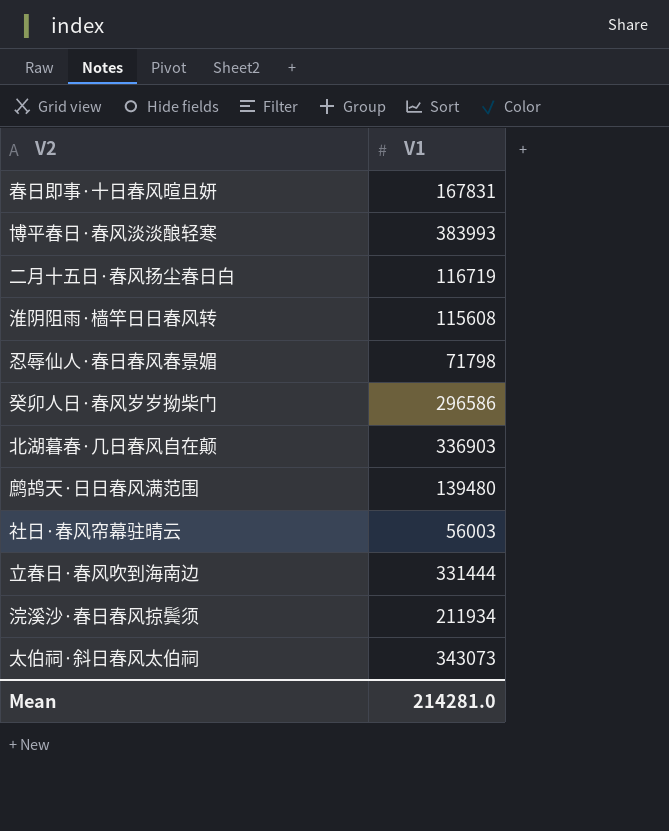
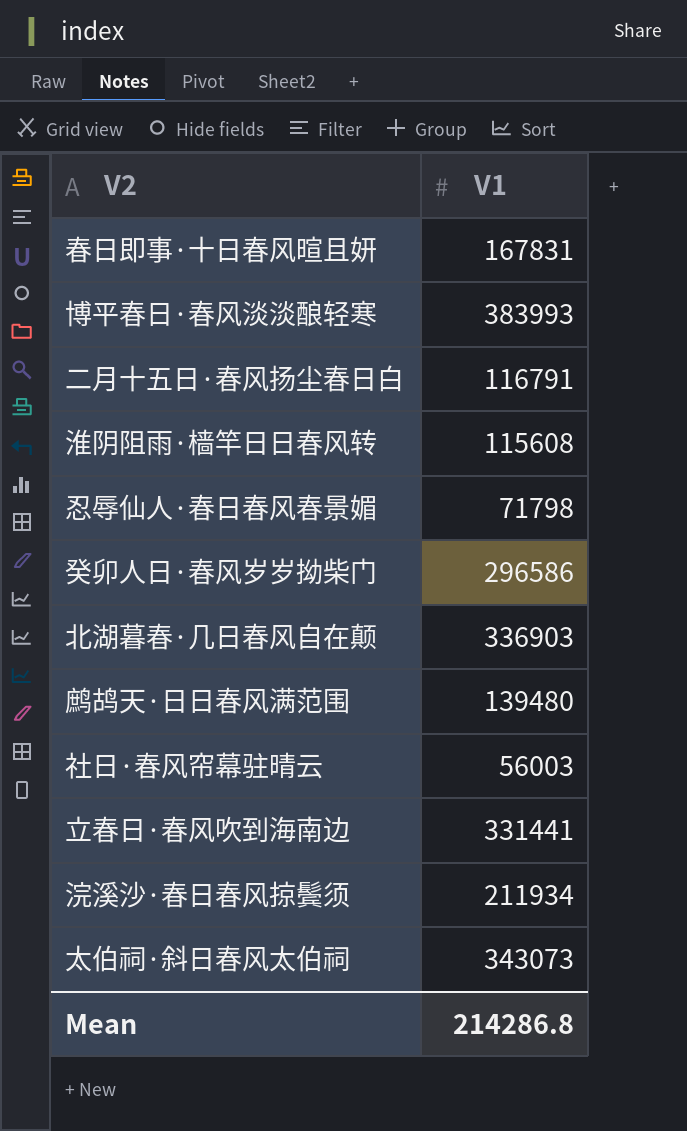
二月十五日·春风扬尘春日白 | V1: 116719 -> 116791
立春日·春风吹到海南边 | V1: 331444 -> 331441
Mean | V1: 214281.0 -> 214286.8

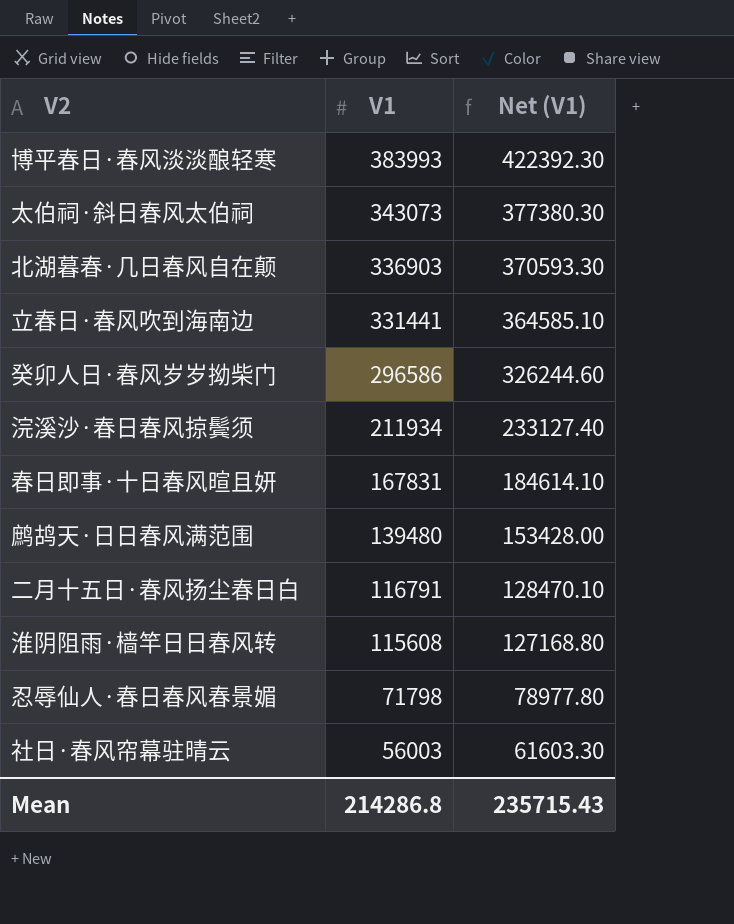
row order: none -> V1 descending
column Net (V1) | formula: none -> [V1] * 1.1

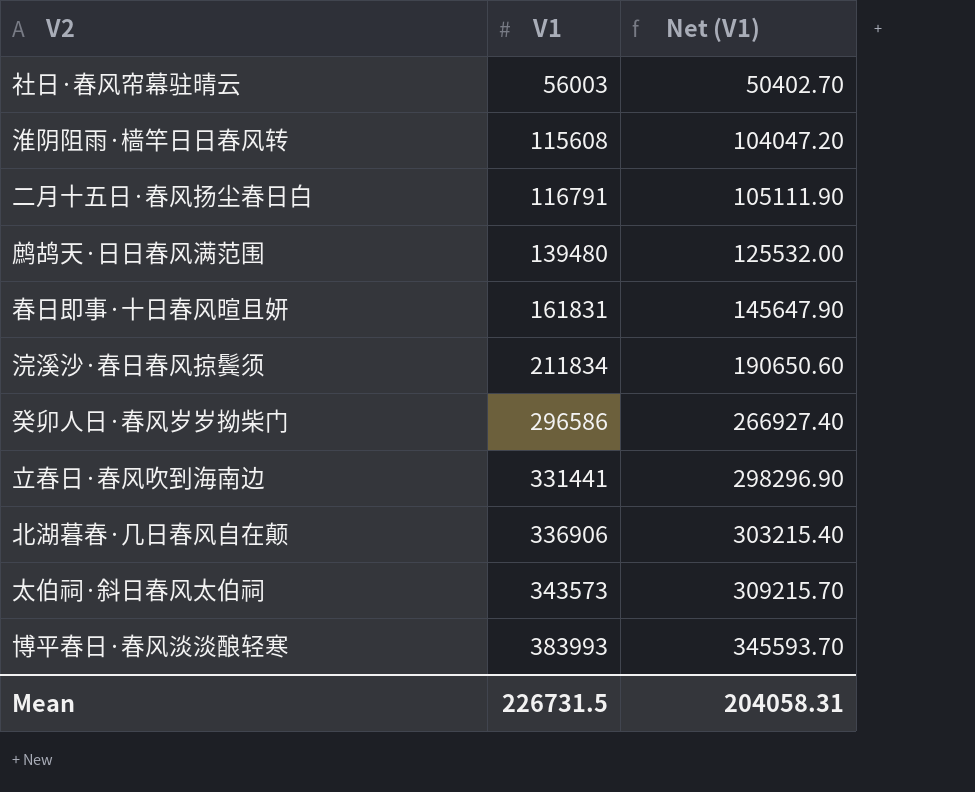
row order: V1 descending -> V1 ascending
column Net (V1) | formula: [V1] * 1.1 -> [V1] * 0.9
row 忍辱仙人·春日春风春景媚: 71798 | 78977.80 -> none
春日即事·十日春风暄且妍 | V1: 167831 -> 161831
浣溪沙·春日春风掠鬓须 | V1: 211934 -> 211834
北湖暮春·几日春风自在颠 | V1: 336903 -> 336906
太伯祠·斜日春风太伯祠 | V1: 343073 -> 343573
Mean | V1: 214286.8 -> 226731.5
Mean | Net (V1): 235715.43 -> 204058.31

